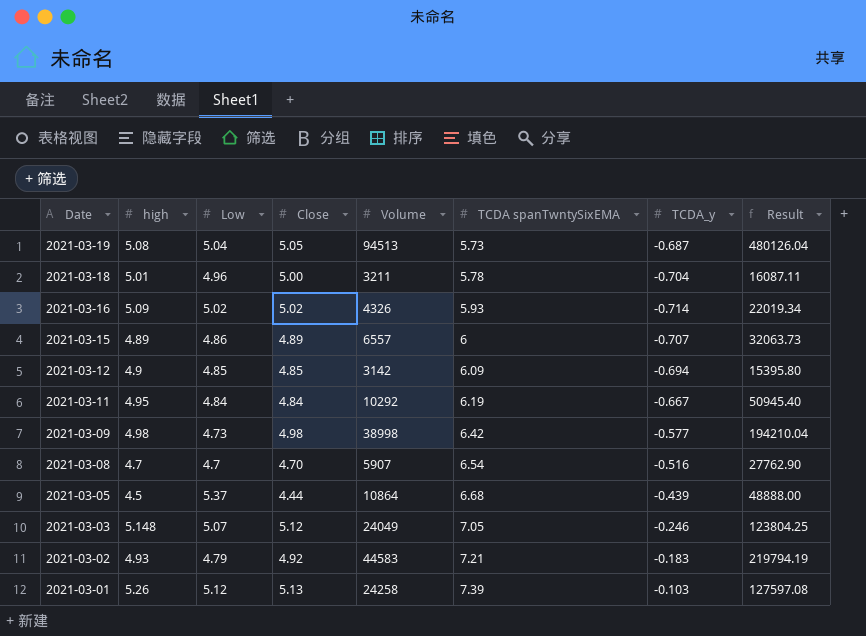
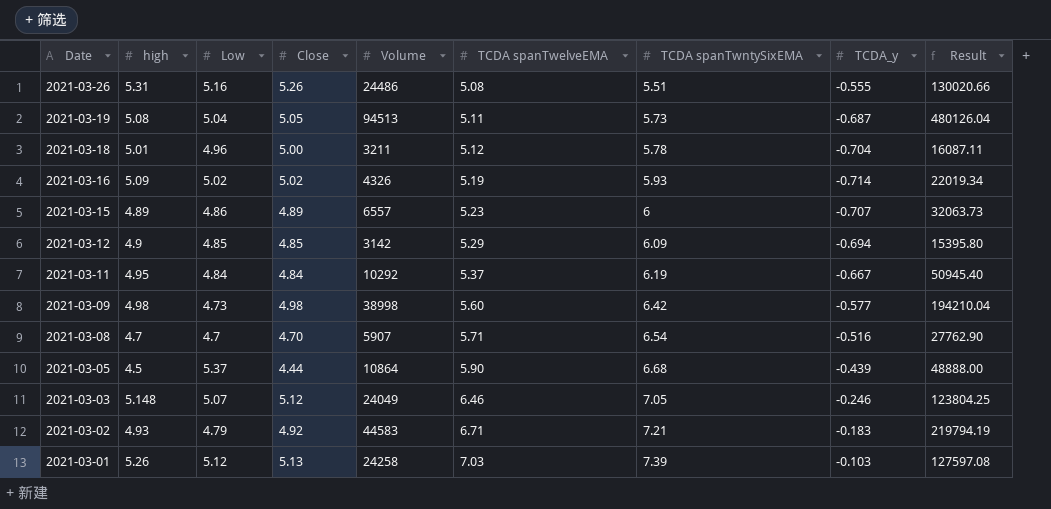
column TCDA spanTwelveEMA | position: none -> 6
row 2021-03-26: none -> 5.31 | 5.16 | 5.26 | 24486 | 5.08 | 5.51 | -0.555 | 130020.66

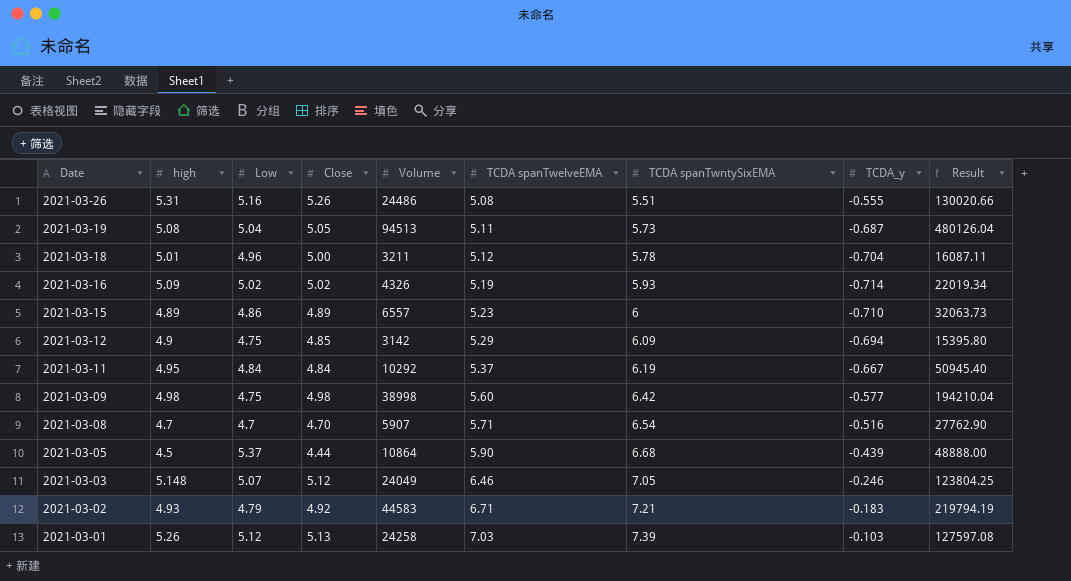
2021-03-15 | TCDA_y: -0.707 -> -0.710
2021-03-12 | Low: 4.85 -> 4.75
2021-03-09 | Low: 4.73 -> 4.75

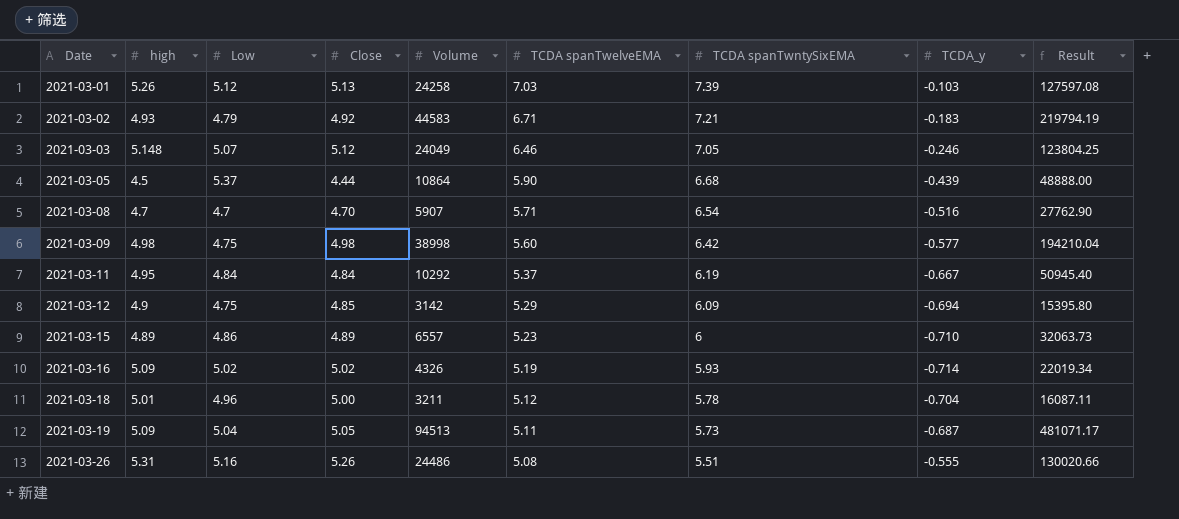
row order: Date descending -> Date ascending
2021-03-19 | high: 5.08 -> 5.09
2021-03-19 | Result: 480126.04 -> 481071.17

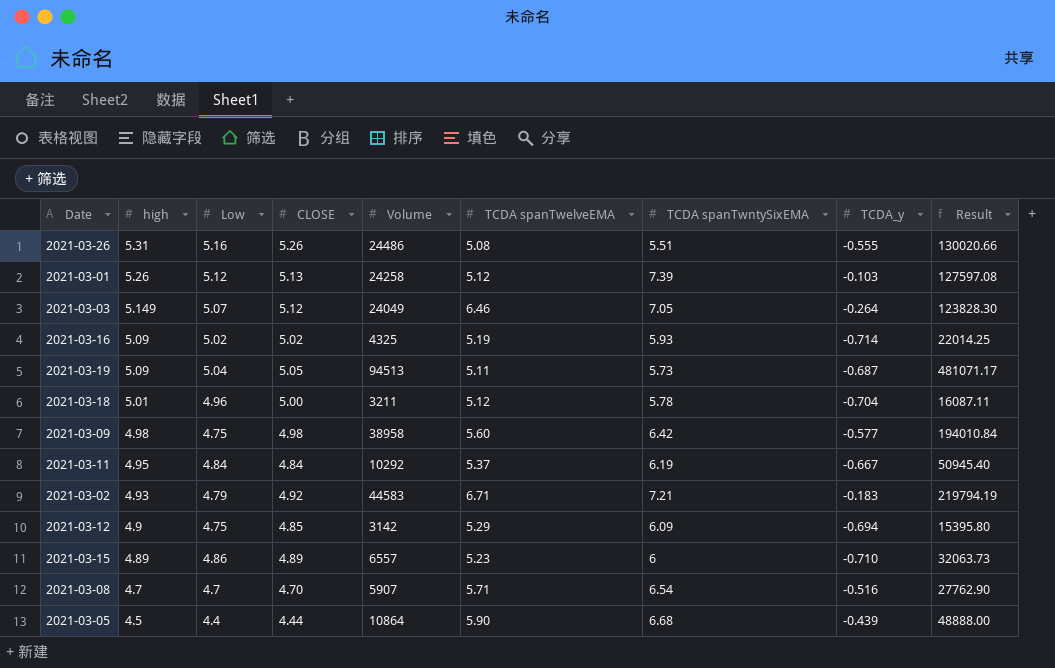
row order: Date ascending -> high descending
column name: Close -> CLOSE
2021-03-01 | TCDA spanTwelveEMA: 7.03 -> 5.12
2021-03-03 | high: 5.148 -> 5.149
2021-03-03 | TCDA_y: -0.246 -> -0.264
2021-03-03 | Result: 123804.25 -> 123828.30
2021-03-16 | Volume: 4326 -> 4325
2021-03-16 | Result: 22019.34 -> 22014.25
2021-03-09 | Volume: 38998 -> 38958
2021-03-09 | Result: 194210.04 -> 194010.84
2021-03-05 | Low: 5.37 -> 4.4

